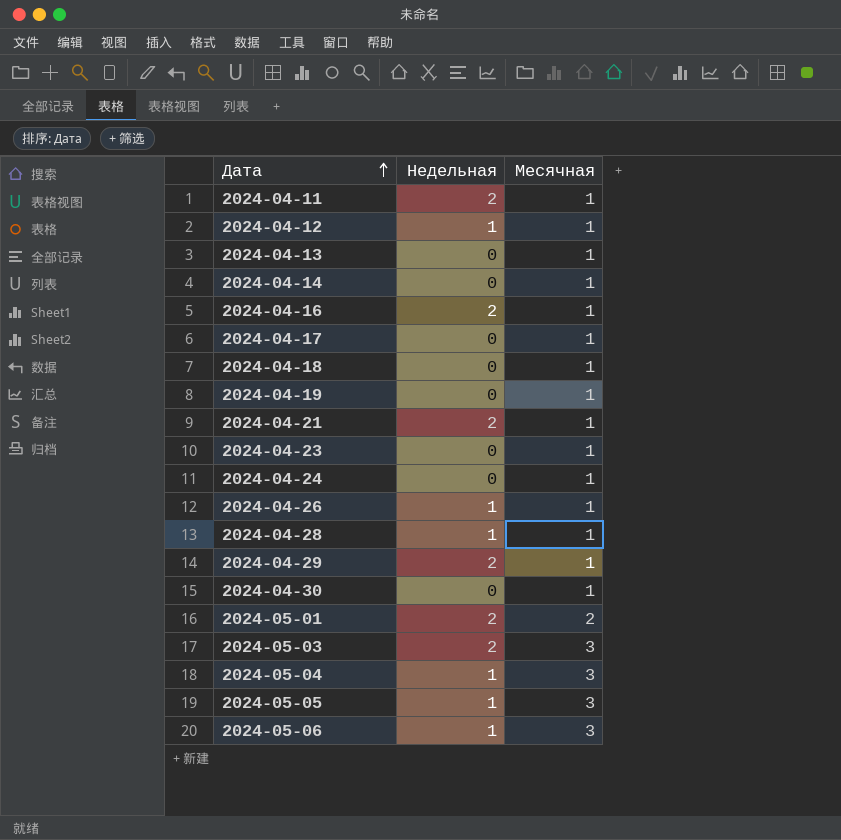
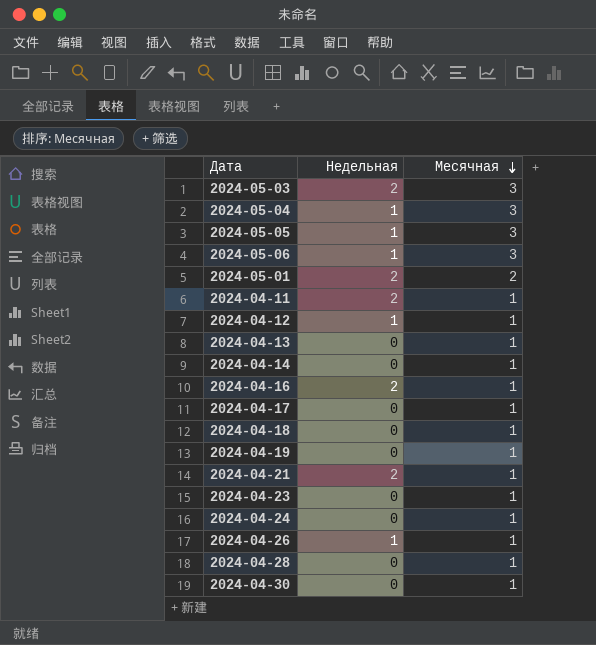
row order: Дата ascending -> Месячная descending
row 2024-04-29: 2 | 1 -> none
2024-04-28 | Недельная: 1 -> 0

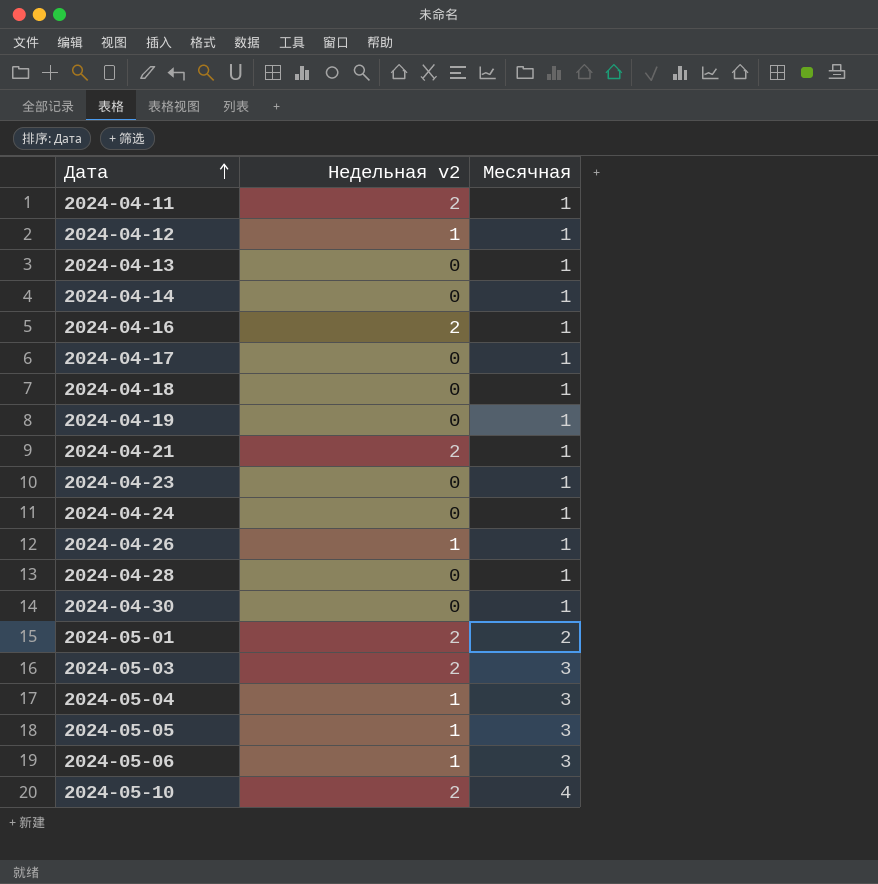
row order: Месячная descending -> Дата ascending
column name: Недельная -> Недельная v2
row 2024-05-10: none -> 2 | 4

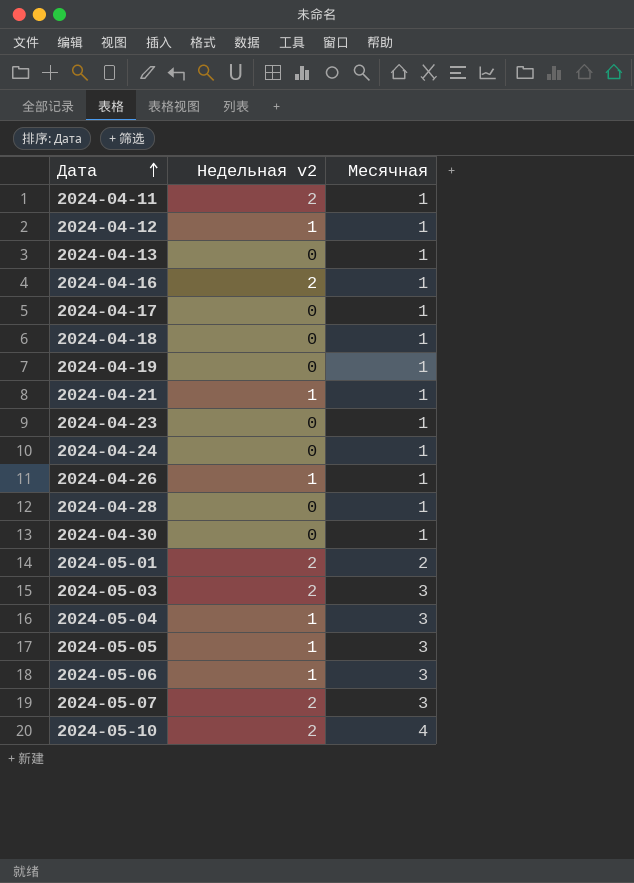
row 2024-04-14: 0 | 1 -> none
2024-04-21 | Недельная v2: 2 -> 1
row 2024-05-07: none -> 2 | 3

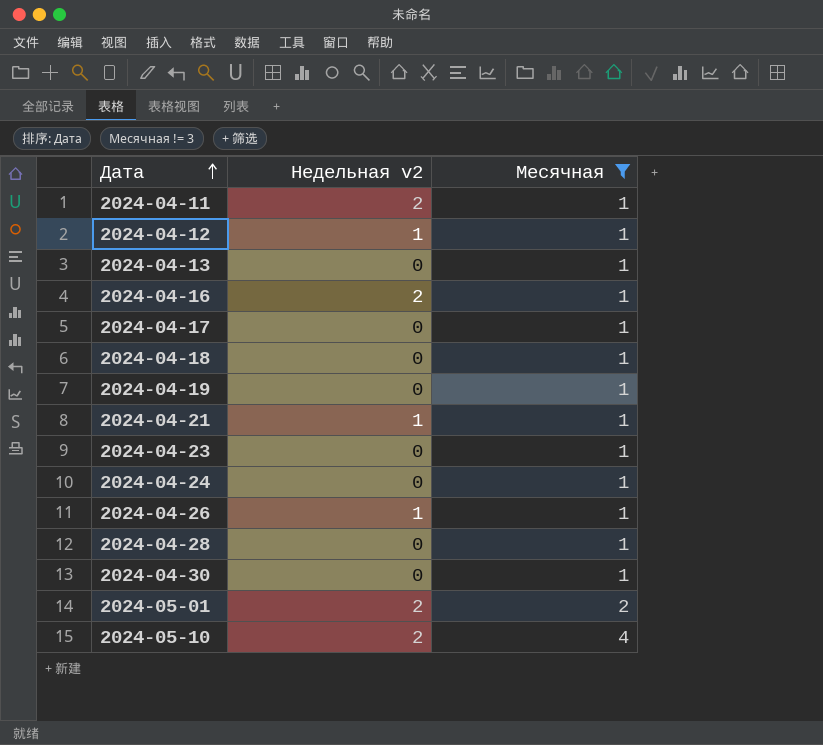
filter: none -> Месячная != 3

